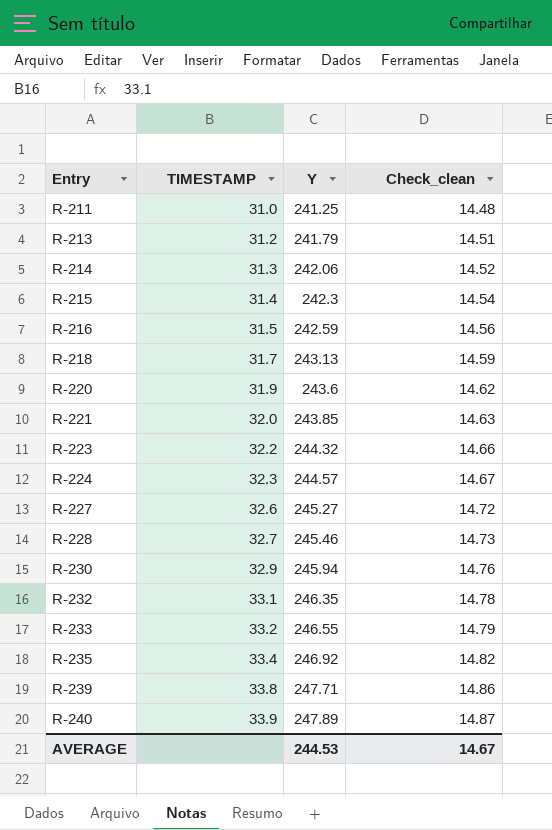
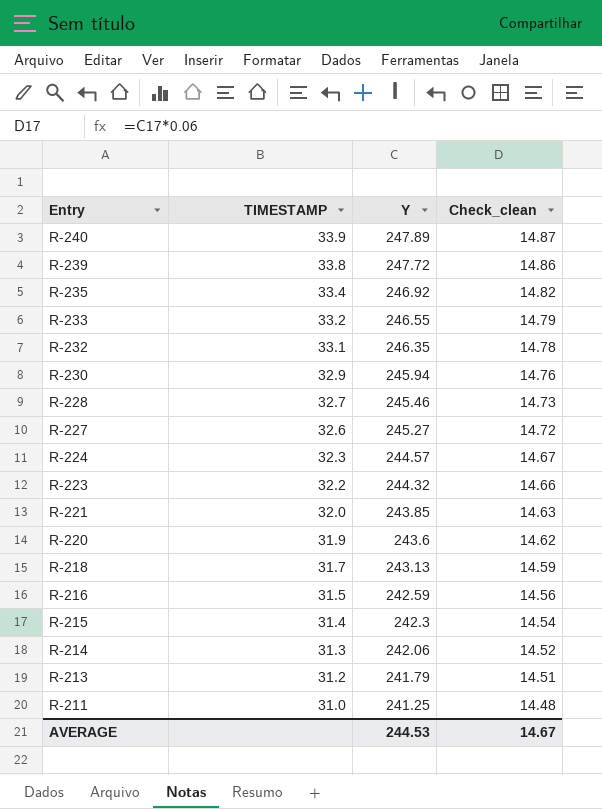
row order: Entry ascending -> Entry descending
R-239 | Y: 247.71 -> 247.72

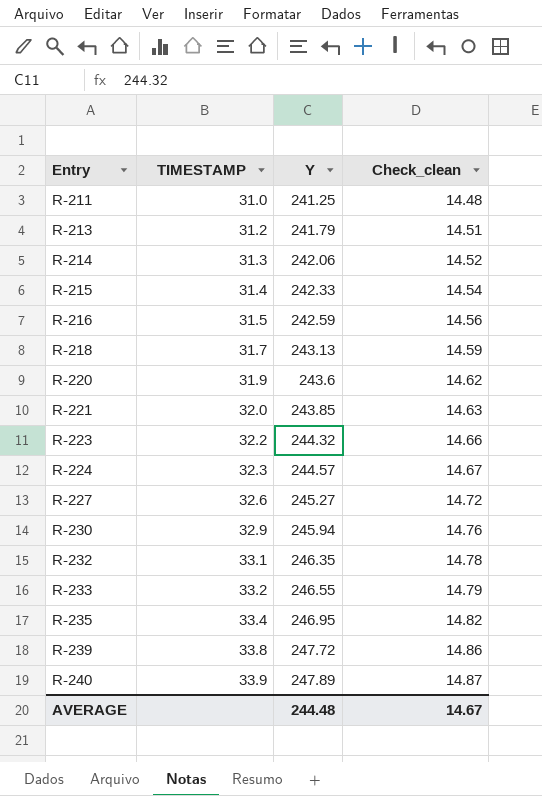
row order: Entry descending -> Entry ascending
row R-228: 32.7 | 245.46 | 14.73 -> none
R-215 | Y: 242.3 -> 242.33
R-235 | Y: 246.92 -> 246.95
AVERAGE | Y: 244.53 -> 244.48

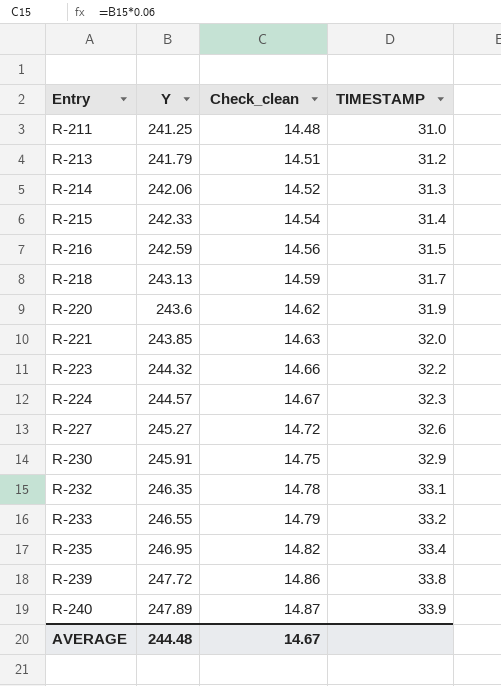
column TIMESTAMP | position: 2 -> 4
R-230 | Y: 245.94 -> 245.91
R-230 | Check_clean: 14.76 -> 14.75

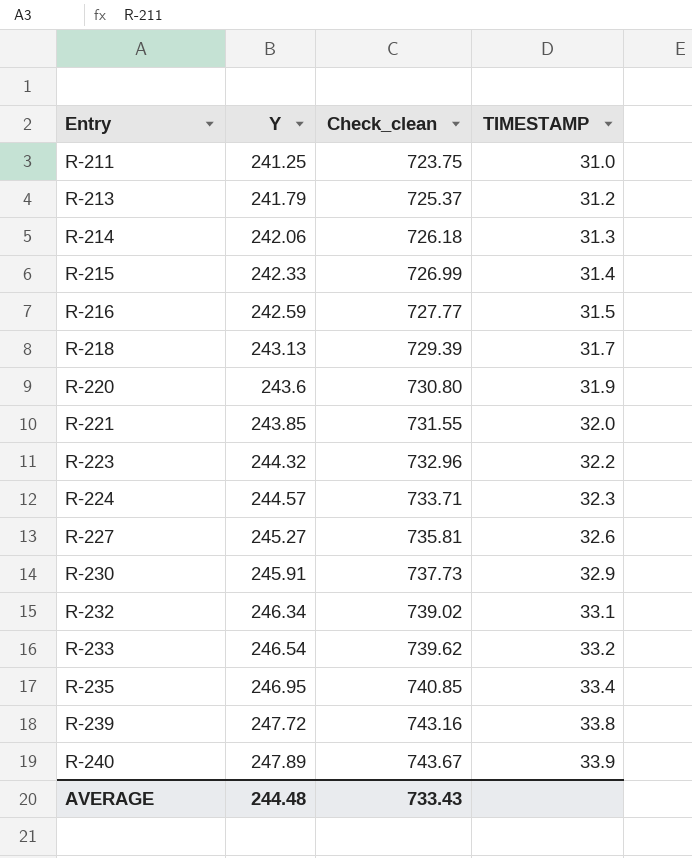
column Check_clean | formula: [Y] * 0.06 -> [Y] * 3
R-232 | Y: 246.35 -> 246.34
R-233 | Y: 246.55 -> 246.54
AVERAGE | Check_clean: 14.67 -> 733.43

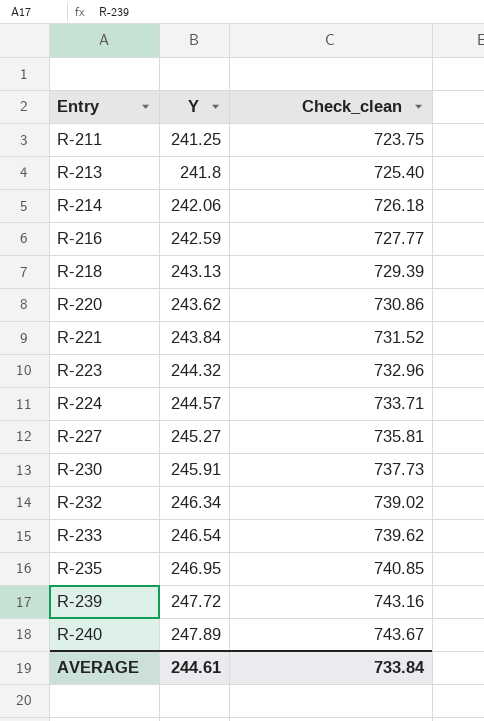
column TIMESTAMP | position: 4 -> none
row R-215: 242.33 | 726.99 | 31.4 -> none
R-213 | Y: 241.79 -> 241.8
R-213 | Check_clean: 725.37 -> 725.40
R-220 | Y: 243.6 -> 243.62
R-220 | Check_clean: 730.80 -> 730.86
R-221 | Y: 243.85 -> 243.84
R-221 | Check_clean: 731.55 -> 731.52
AVERAGE | Y: 244.48 -> 244.61
AVERAGE | Check_clean: 733.43 -> 733.84

